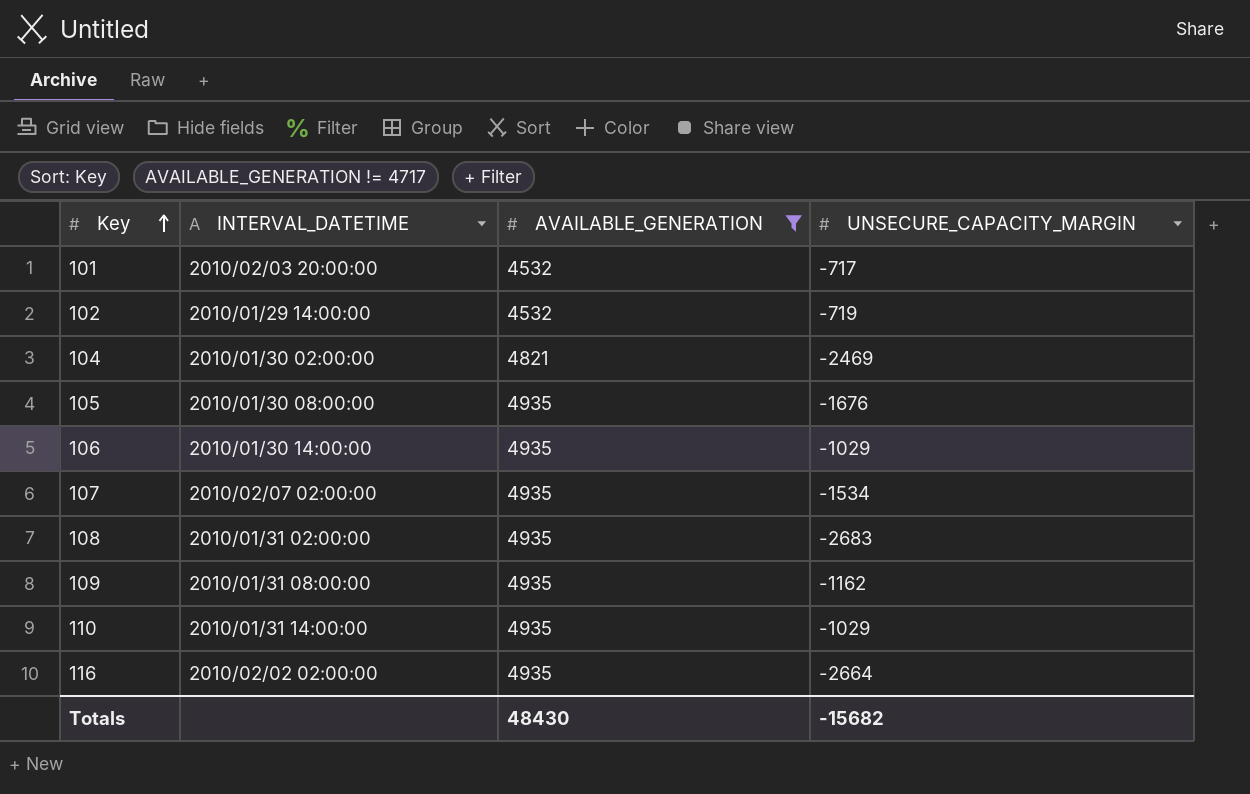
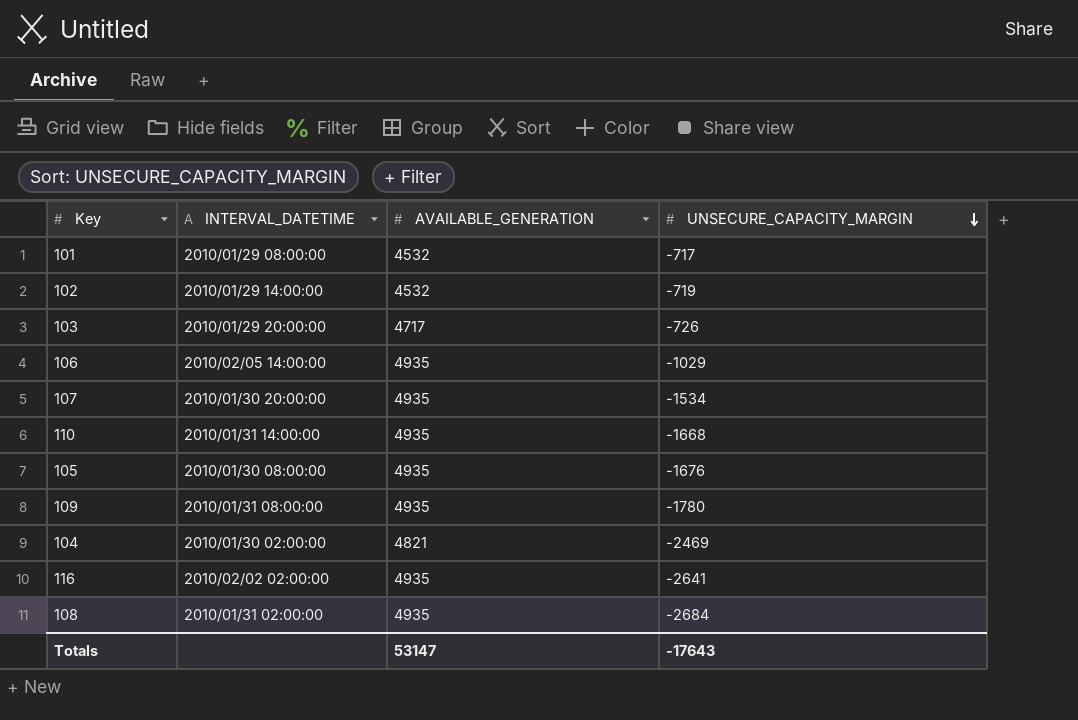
filter: AVAILABLE_GENERATION != 4717 -> none
row order: Key ascending -> UNSECURE_CAPACITY_MARGIN descending
101 | INTERVAL_DATETIME: 2010/02/03 20:00:00 -> 2010/01/29 08:00:00
106 | INTERVAL_DATETIME: 2010/01/30 14:00:00 -> 2010/02/05 14:00:00
107 | INTERVAL_DATETIME: 2010/02/07 02:00:00 -> 2010/01/30 20:00:00
110 | UNSECURE_CAPACITY_MARGIN: -1029 -> -1668
109 | UNSECURE_CAPACITY_MARGIN: -1162 -> -1780
116 | UNSECURE_CAPACITY_MARGIN: -2664 -> -2641
108 | UNSECURE_CAPACITY_MARGIN: -2683 -> -2684
Totals | AVAILABLE_GENERATION: 48430 -> 53147
Totals | UNSECURE_CAPACITY_MARGIN: -15682 -> -17643

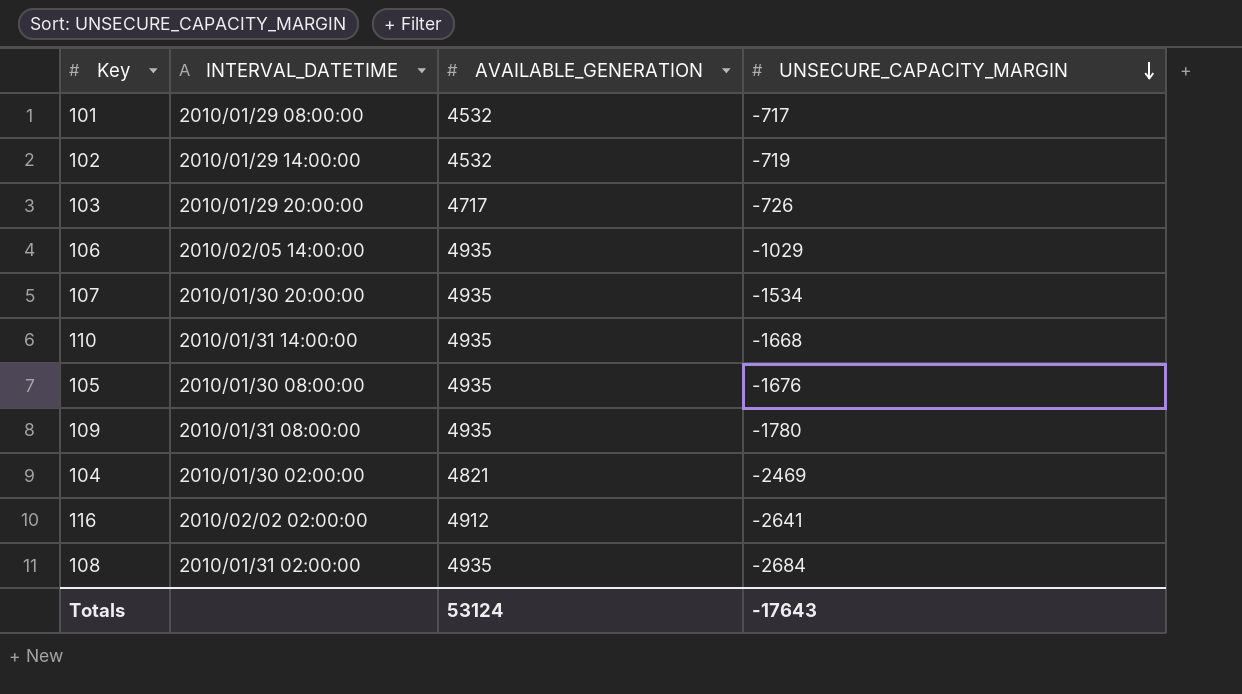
116 | AVAILABLE_GENERATION: 4935 -> 4912
Totals | AVAILABLE_GENERATION: 53147 -> 53124

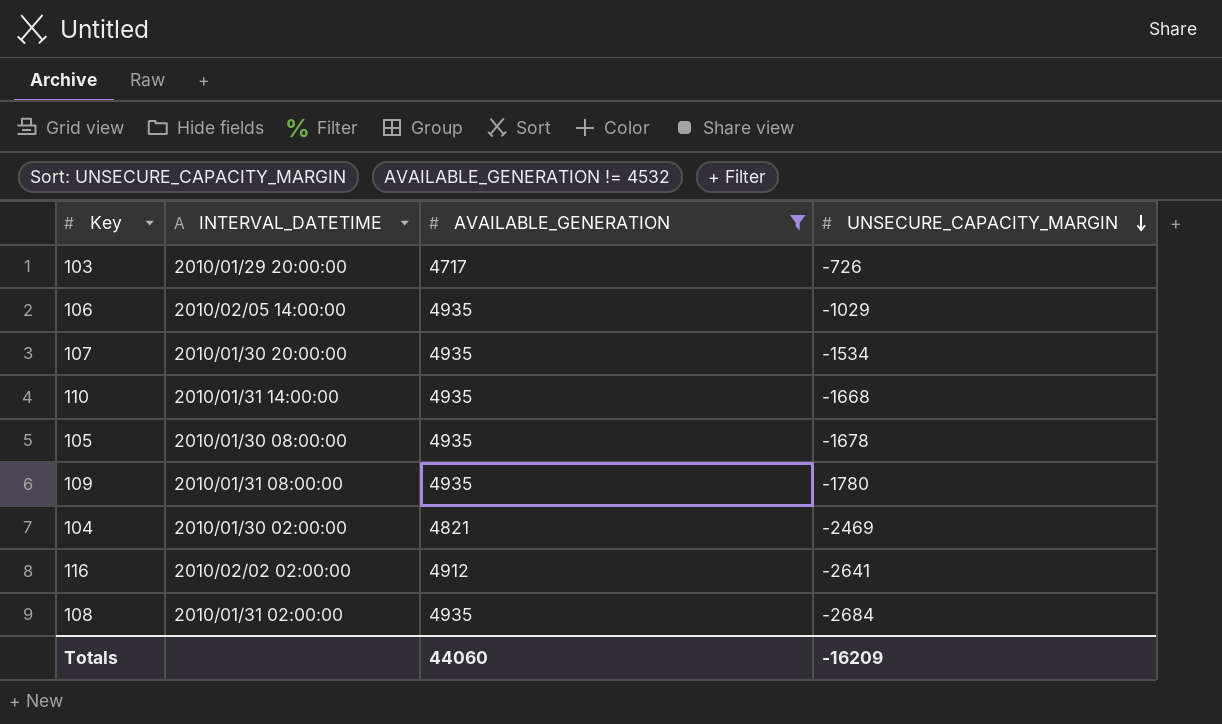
filter: none -> AVAILABLE_GENERATION != 4532
105 | UNSECURE_CAPACITY_MARGIN: -1676 -> -1678
Totals | AVAILABLE_GENERATION: 53124 -> 44060
Totals | UNSECURE_CAPACITY_MARGIN: -17643 -> -16209

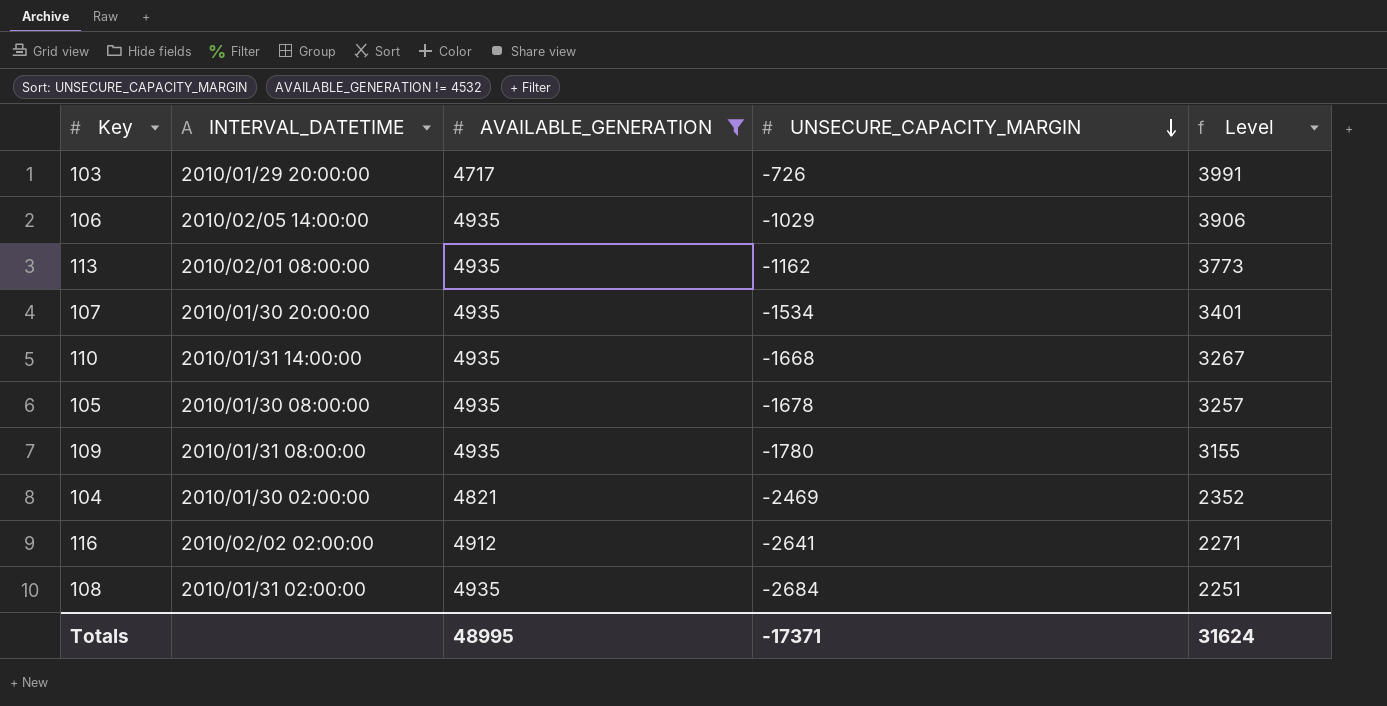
column Level | formula: none -> [AVAILABLE_GENERATION] + [UNSECURE_CAPACITY_MARGIN]
row 113: none -> 2010/02/01 08:00:00 | 4935 | -1162 | 3773
Totals | AVAILABLE_GENERATION: 44060 -> 48995
Totals | UNSECURE_CAPACITY_MARGIN: -16209 -> -17371

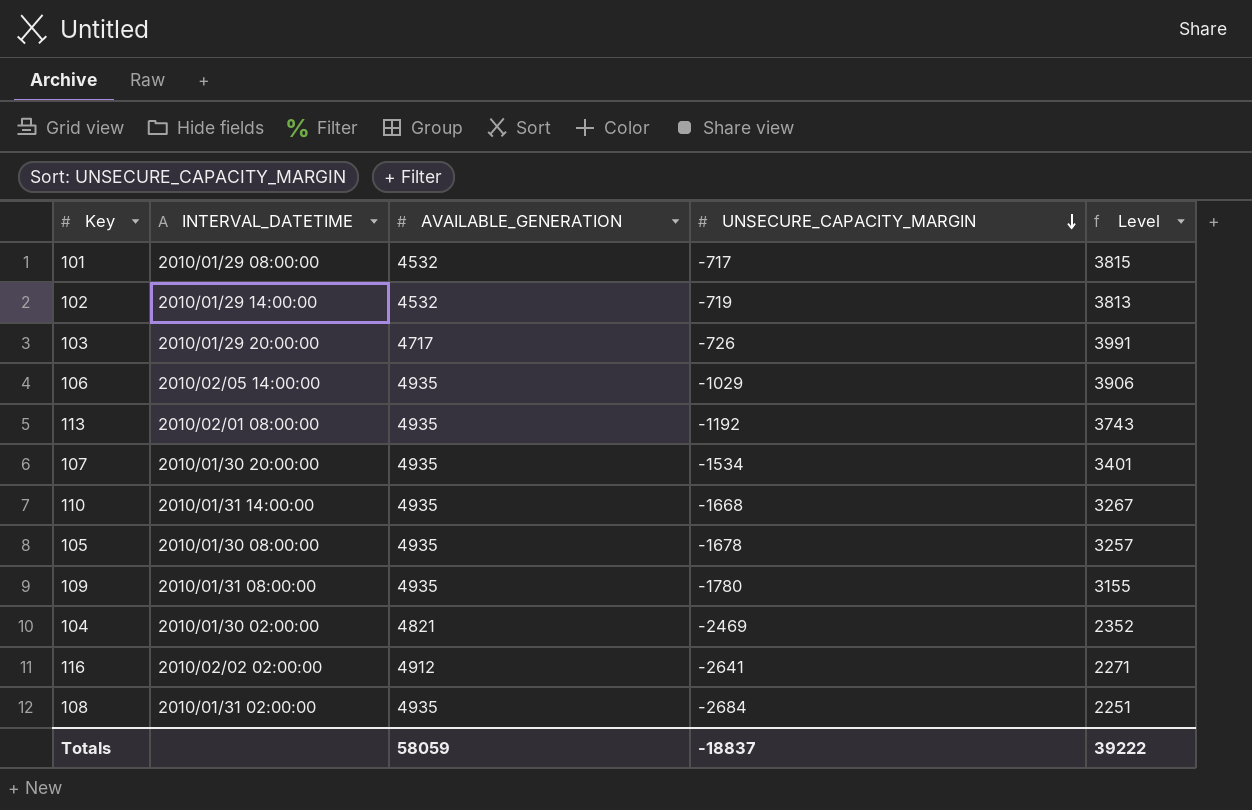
filter: AVAILABLE_GENERATION != 4532 -> none
113 | UNSECURE_CAPACITY_MARGIN: -1162 -> -1192
113 | Level: 3773 -> 3743
Totals | AVAILABLE_GENERATION: 48995 -> 58059
Totals | UNSECURE_CAPACITY_MARGIN: -17371 -> -18837
Totals | Level: 31624 -> 39222

